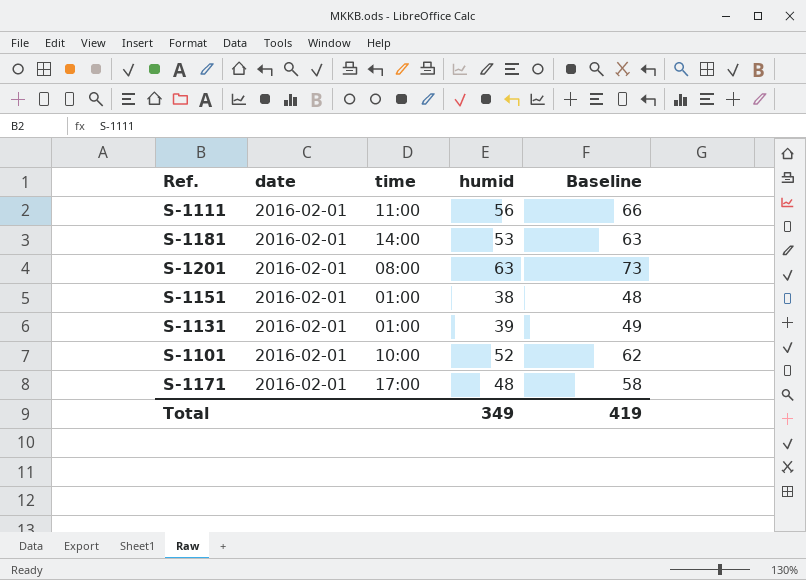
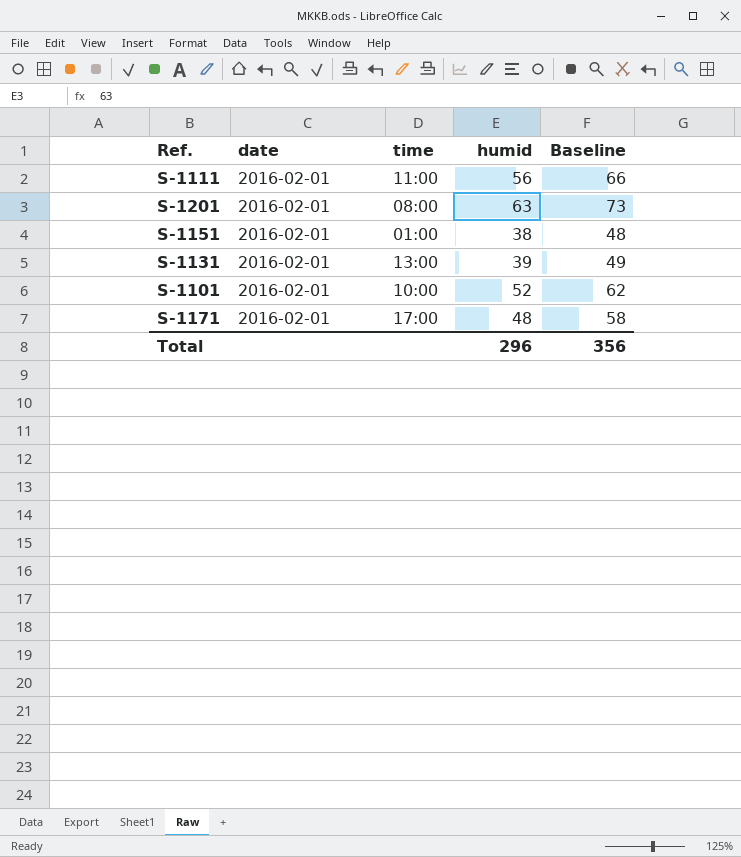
row S-1181: 2016-02-01 | 14:00 | 53 | 63 -> none
S-1131 | time: 01:00 -> 13:00
Total | humid: 349 -> 296
Total | Baseline: 419 -> 356

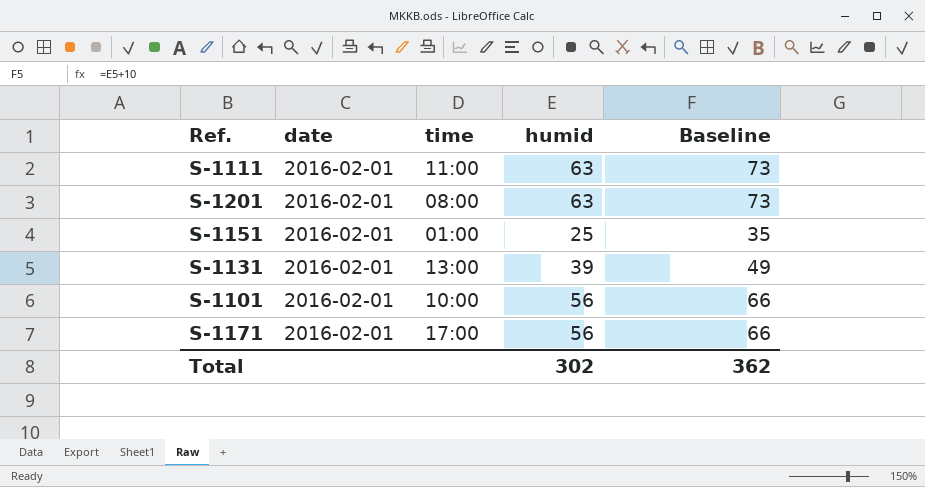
S-1111 | humid: 56 -> 63
S-1111 | Baseline: 66 -> 73
S-1151 | humid: 38 -> 25
S-1151 | Baseline: 48 -> 35
S-1101 | humid: 52 -> 56
S-1101 | Baseline: 62 -> 66
S-1171 | humid: 48 -> 56
S-1171 | Baseline: 58 -> 66
Total | humid: 296 -> 302
Total | Baseline: 356 -> 362

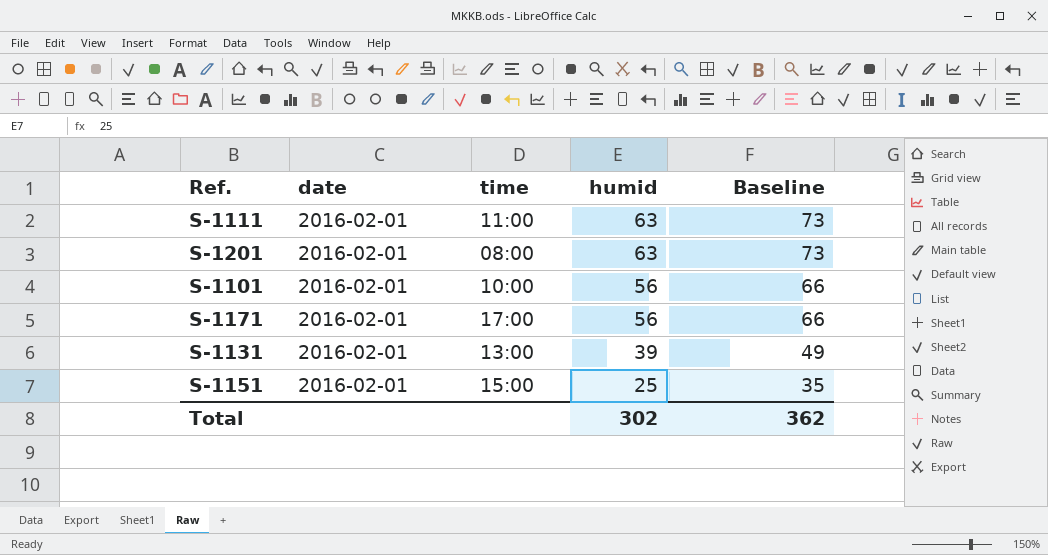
row order: none -> humid descending
S-1151 | time: 01:00 -> 15:00

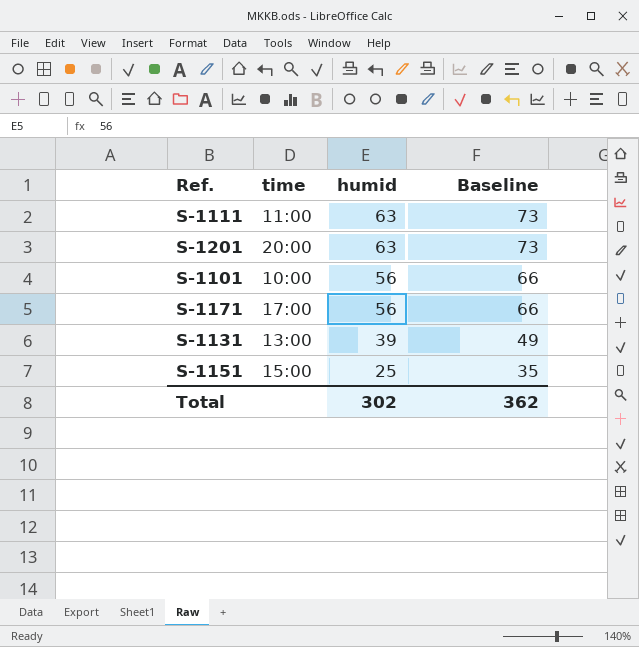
column date | position: 2 -> none
S-1201 | time: 08:00 -> 20:00

